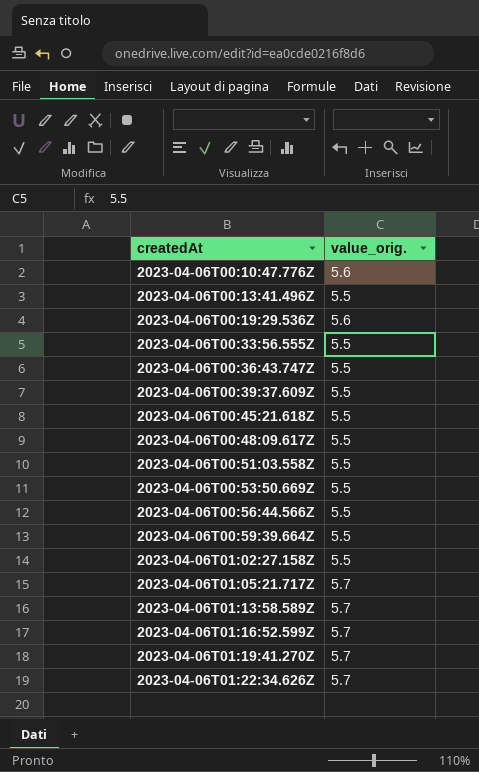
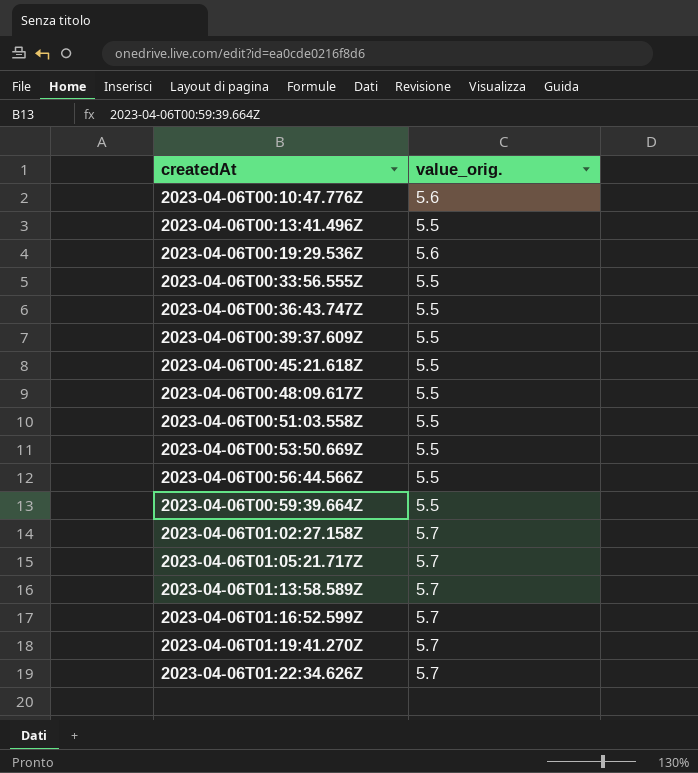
2023-04-06T01:02:27.158Z | value_orig.: 5.5 -> 5.7

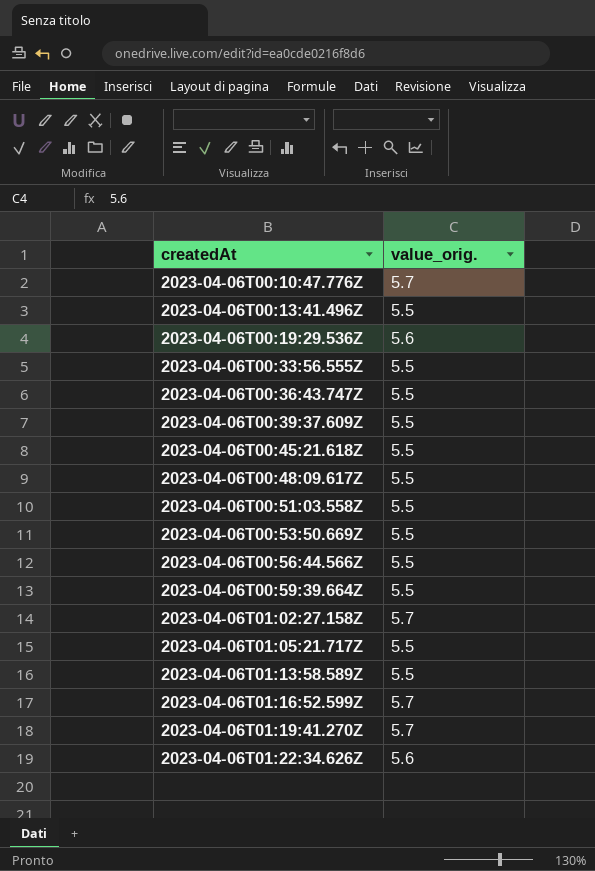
2023-04-06T00:10:47.776Z | value_orig.: 5.6 -> 5.7
2023-04-06T01:05:21.717Z | value_orig.: 5.7 -> 5.5
2023-04-06T01:13:58.589Z | value_orig.: 5.7 -> 5.5
2023-04-06T01:22:34.626Z | value_orig.: 5.7 -> 5.6

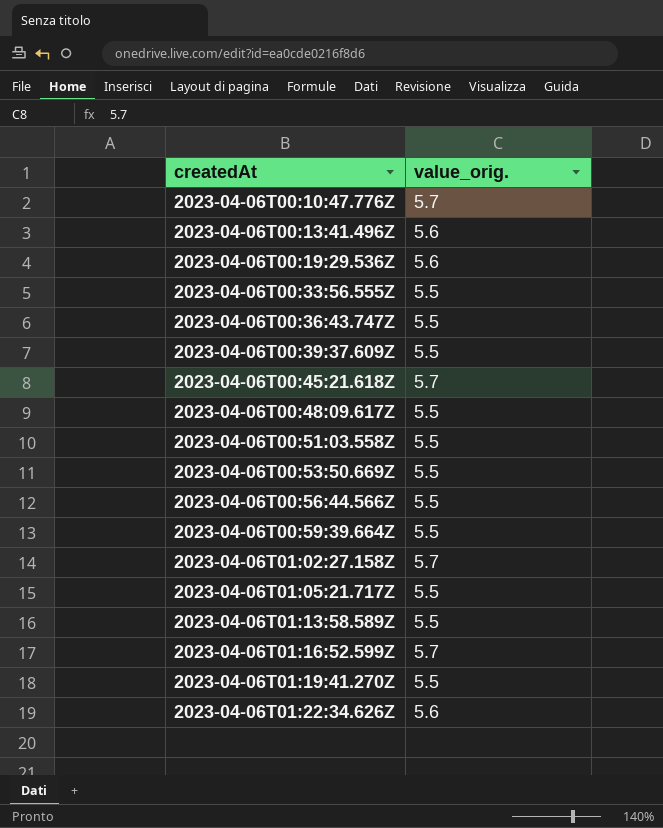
2023-04-06T00:13:41.496Z | value_orig.: 5.5 -> 5.6
2023-04-06T00:45:21.618Z | value_orig.: 5.5 -> 5.7
2023-04-06T01:19:41.270Z | value_orig.: 5.7 -> 5.5

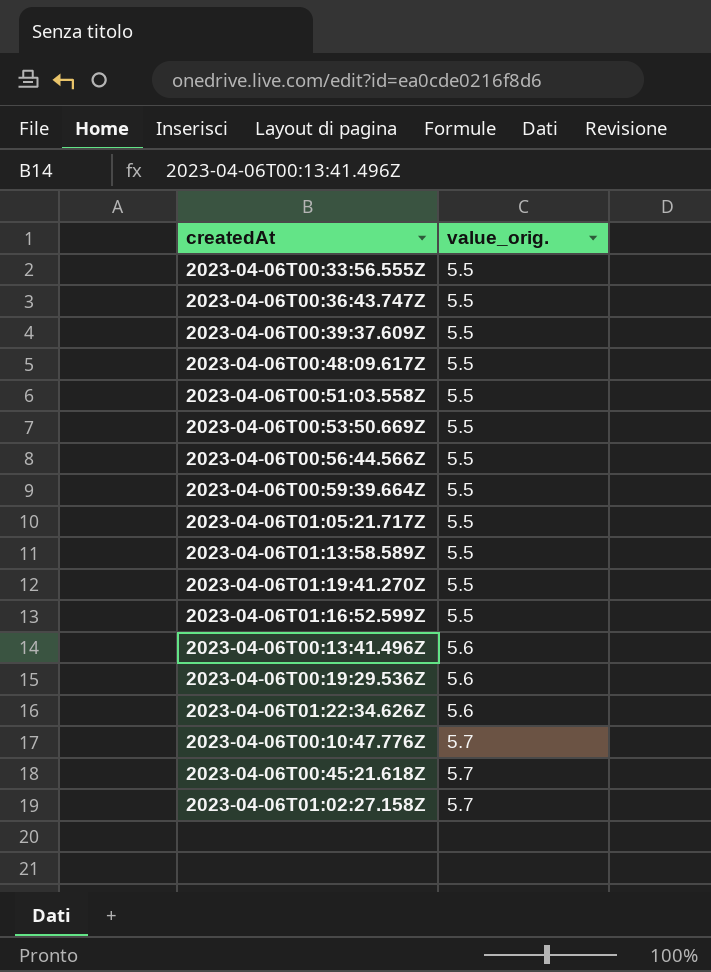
row order: createdAt ascending -> value_orig. ascending
2023-04-06T01:16:52.599Z | value_orig.: 5.7 -> 5.5

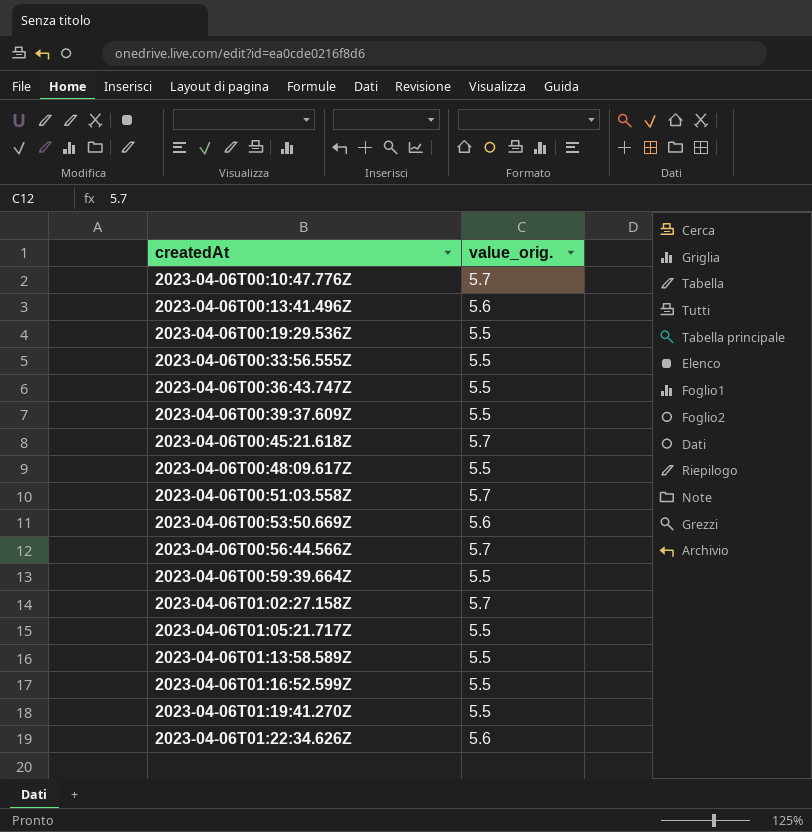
row order: value_orig. ascending -> createdAt ascending
2023-04-06T00:19:29.536Z | value_orig.: 5.6 -> 5.5
2023-04-06T00:51:03.558Z | value_orig.: 5.5 -> 5.7
2023-04-06T00:53:50.669Z | value_orig.: 5.5 -> 5.6
2023-04-06T00:56:44.566Z | value_orig.: 5.5 -> 5.7

